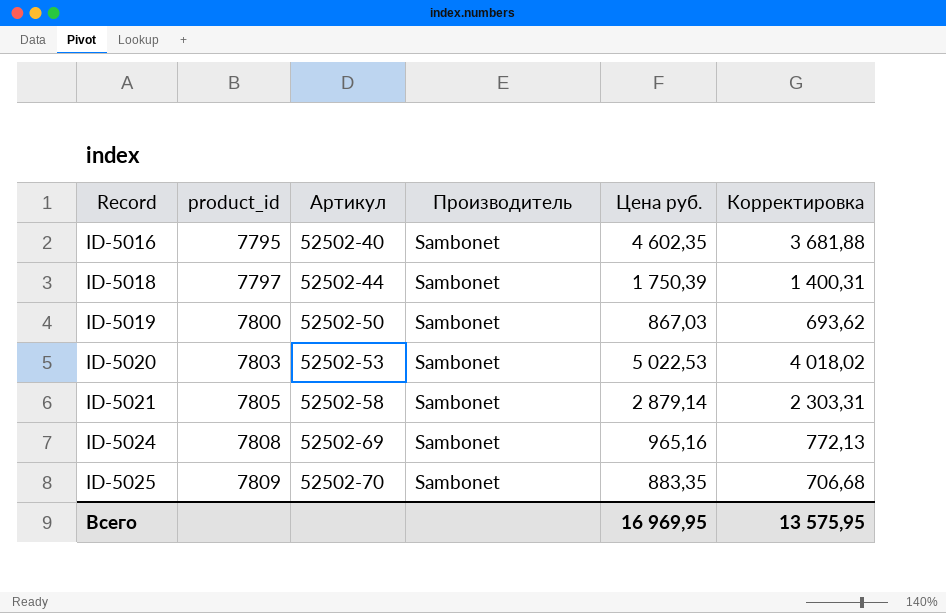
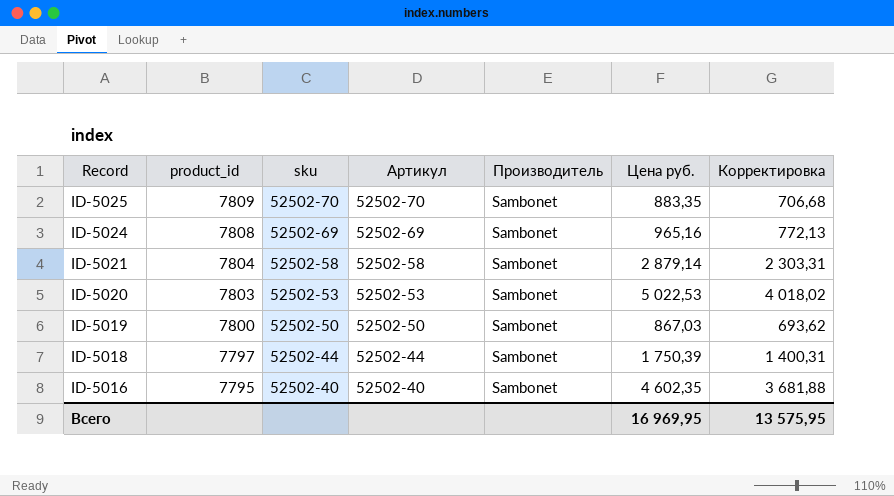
row order: Record ascending -> Record descending
column sku | position: none -> 3
ID-5021 | product_id: 7805 -> 7804

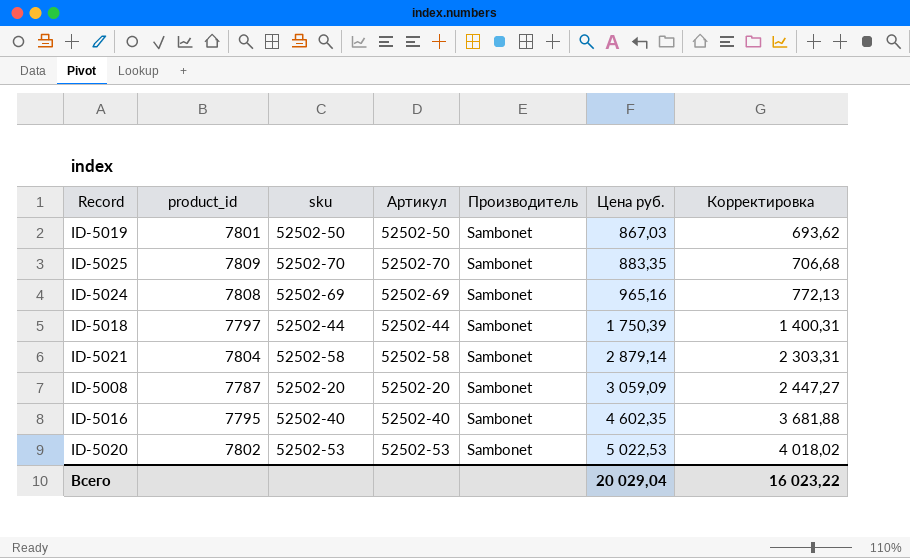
row order: Record descending -> Цена руб. ascending
ID-5019 | product_id: 7800 -> 7801
row ID-5008: none -> 7787 | 52502-20 | 52502-20 | Sambonet | 3 059,09 | 2 447,27
ID-5020 | product_id: 7803 -> 7802
Всего | Цена руб.: 16 969,95 -> 20 029,04
Всего | Корректировка: 13 575,95 -> 16 023,22

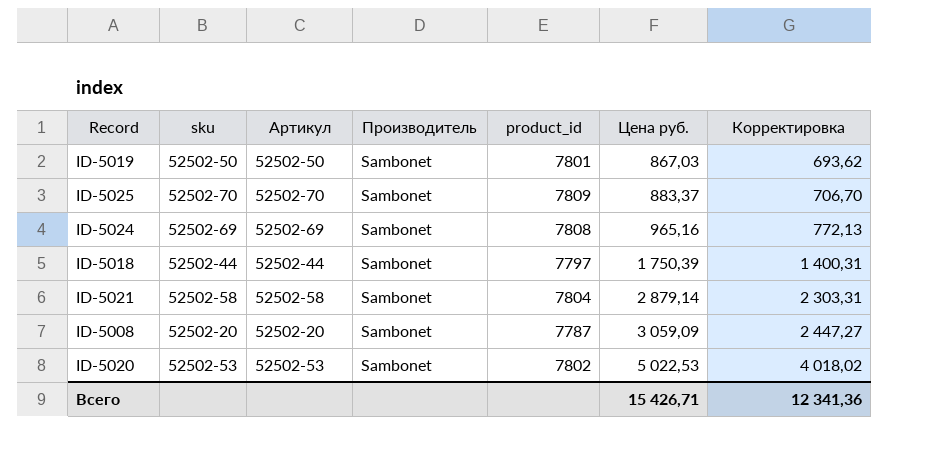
column product_id | position: 2 -> 5
row ID-5016: 7795 | 52502-40 | 52502-40 | Sambonet | 4 602,35 | 3 681,88 -> none
ID-5025 | Цена руб.: 883,35 -> 883,37
ID-5025 | Корректировка: 706,68 -> 706,70
Всего | Цена руб.: 20 029,04 -> 15 426,71
Всего | Корректировка: 16 023,22 -> 12 341,36

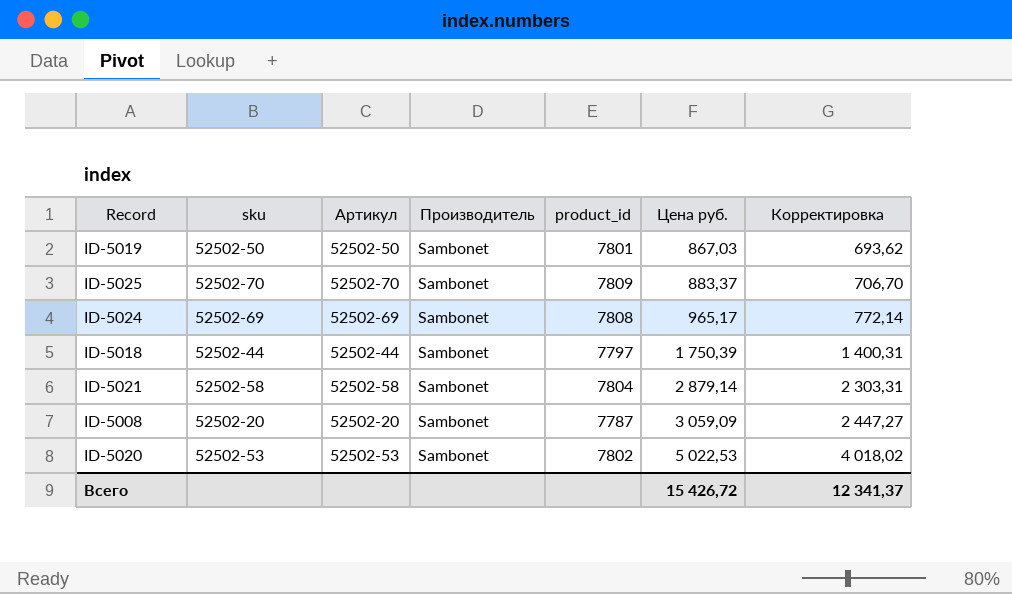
ID-5024 | Цена руб.: 965,16 -> 965,17
ID-5024 | Корректировка: 772,13 -> 772,14
Всего | Цена руб.: 15 426,71 -> 15 426,72
Всего | Корректировка: 12 341,36 -> 12 341,37

